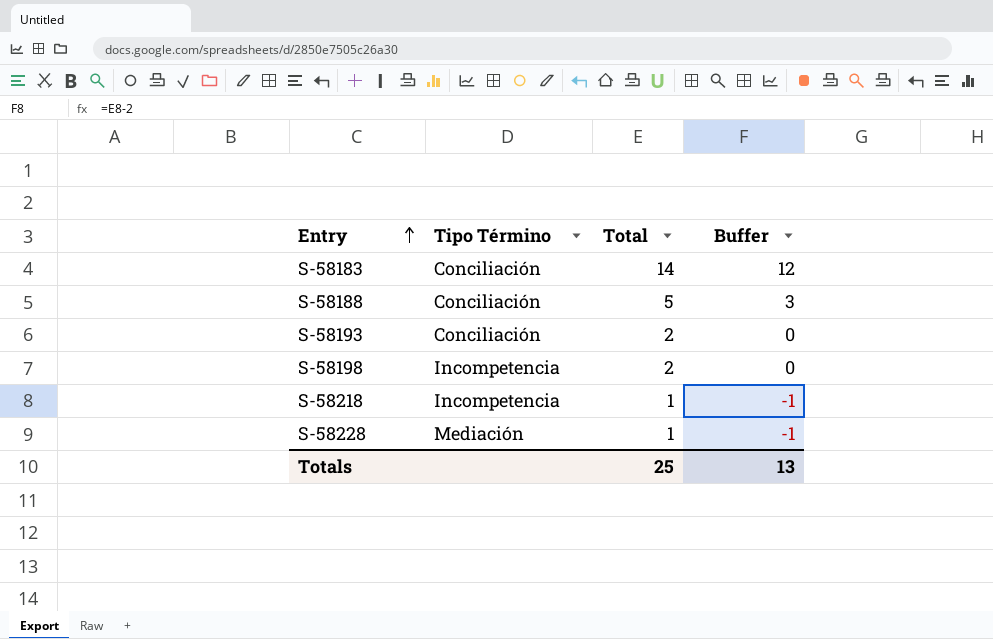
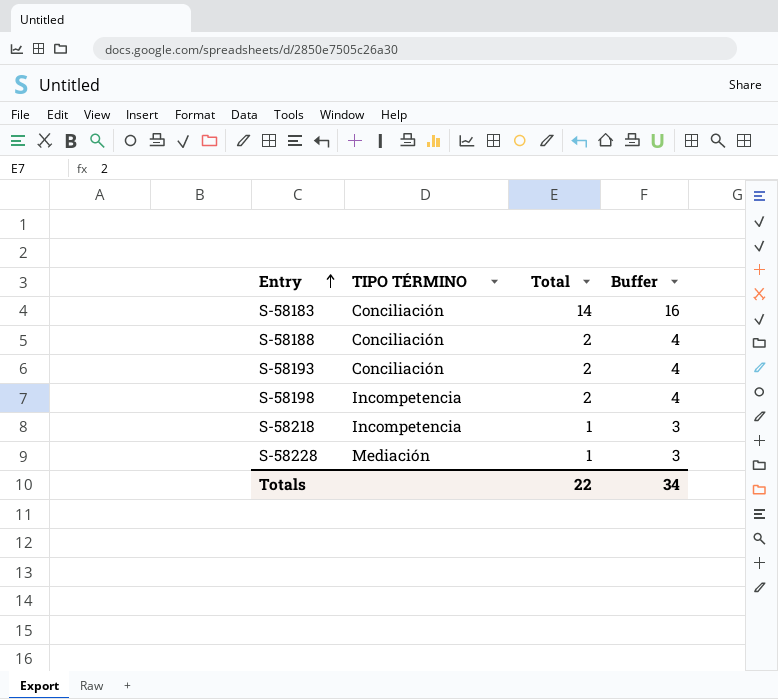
column name: Tipo Término -> TIPO TÉRMINO
column Buffer | formula: [Total] - 2 -> [Total] + 2
S-58188 | Total: 5 -> 2
Totals | Total: 25 -> 22
Totals | Buffer: 13 -> 34

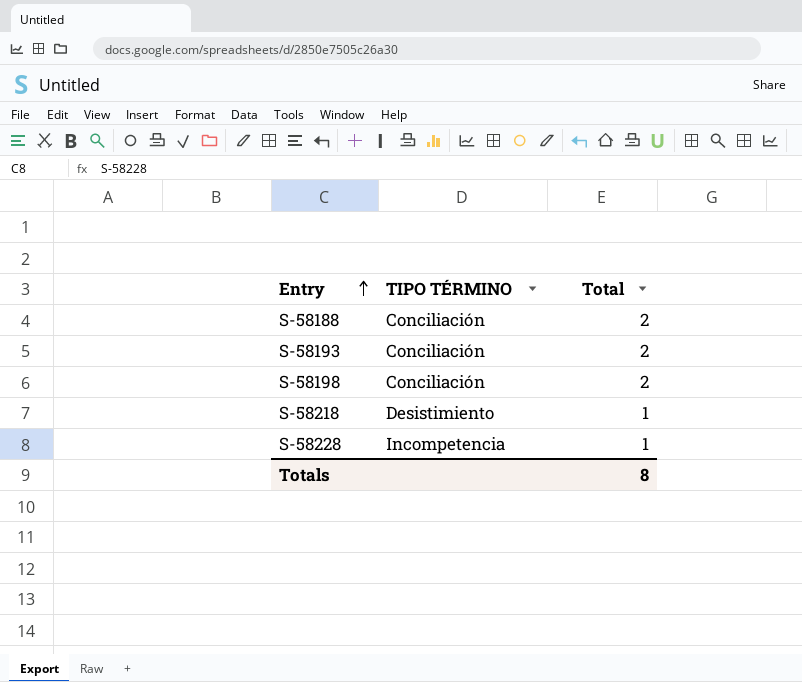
column Buffer | formula: [Total] + 2 -> none
row S-58183: Conciliación | 14 | 16 -> none
S-58198 | TIPO TÉRMINO: Incompetencia -> Conciliación
S-58218 | TIPO TÉRMINO: Incompetencia -> Desistimiento
S-58228 | TIPO TÉRMINO: Mediación -> Incompetencia
Totals | Total: 22 -> 8

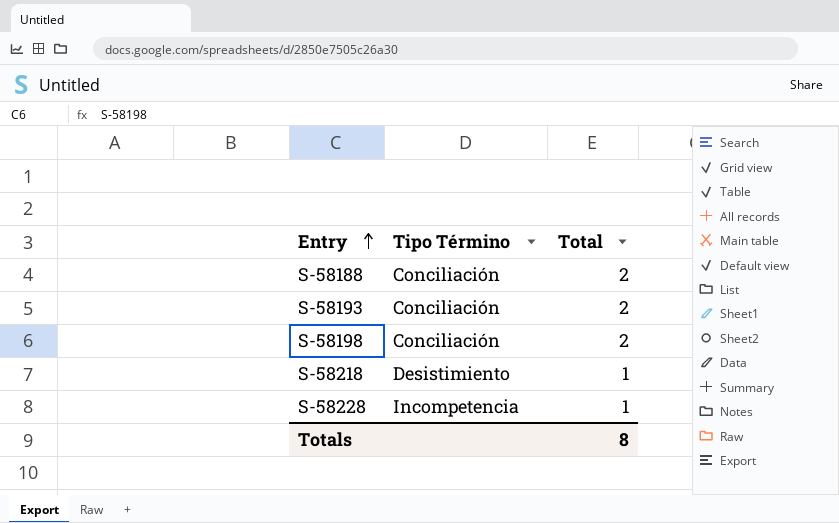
column name: TIPO TÉRMINO -> Tipo Término

